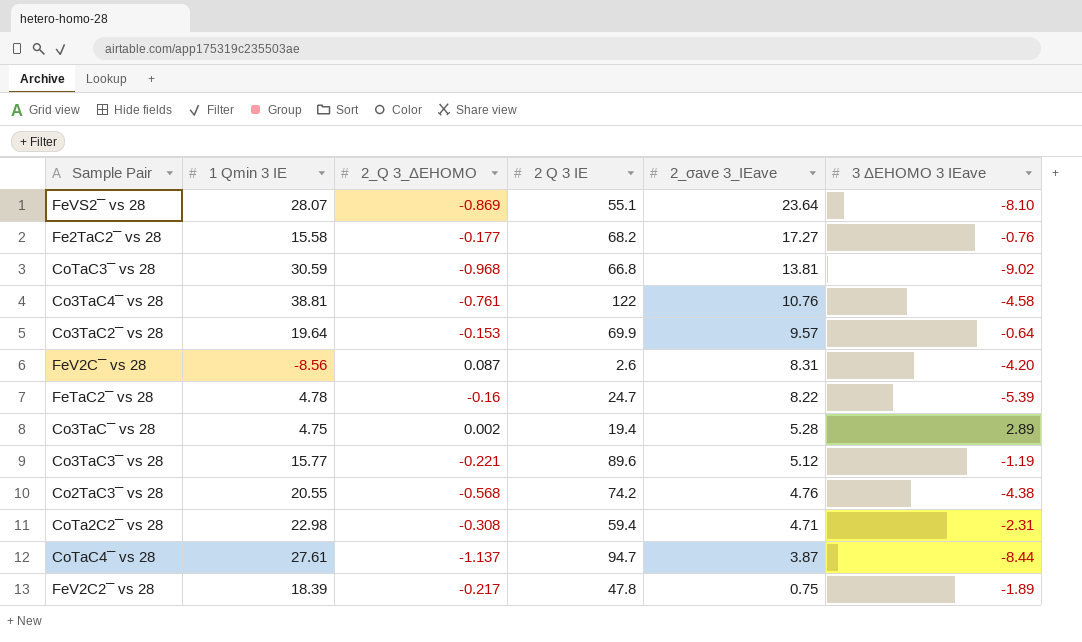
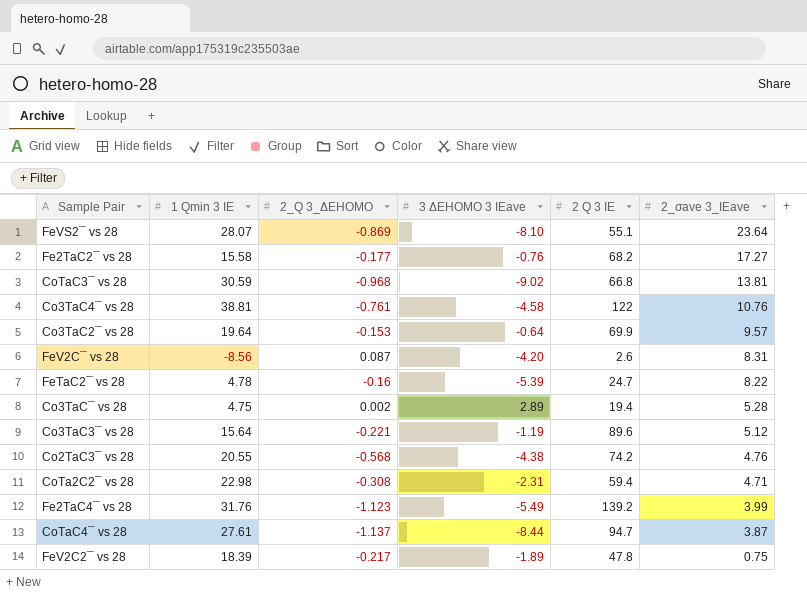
column 3 ΔEHOMO 3 IEave | position: 6 -> 4
Co3TaC3¯ vs 28 | 1 Qmin 3 IE: 15.77 -> 15.64
row Fe2TaC4¯ vs 28: none -> 31.76 | -1.123 | -5.49 | 139.2 | 3.99

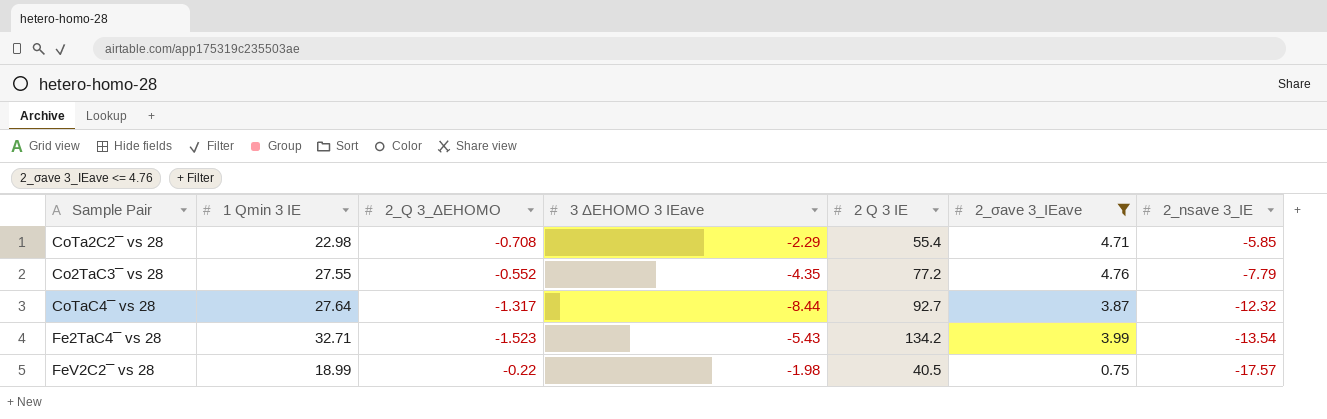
filter: none -> 2_σave 3_IEave <= 4.76
row order: 2_σave 3_IEave descending -> 2_nsave 3_IE descending
column 2_nsave 3_IE | position: none -> 7
CoTa2C2¯ vs 28 | 2_Q 3_ΔEHOMO: -0.308 -> -0.708
CoTa2C2¯ vs 28 | 3 ΔEHOMO 3 IEave: -2.31 -> -2.29
CoTa2C2¯ vs 28 | 2 Q 3 IE: 59.4 -> 55.4
Co2TaC3¯ vs 28 | 1 Qmin 3 IE: 20.55 -> 27.55
Co2TaC3¯ vs 28 | 2_Q 3_ΔEHOMO: -0.568 -> -0.552
Co2TaC3¯ vs 28 | 3 ΔEHOMO 3 IEave: -4.38 -> -4.35
Co2TaC3¯ vs 28 | 2 Q 3 IE: 74.2 -> 77.2
CoTaC4¯ vs 28 | 1 Qmin 3 IE: 27.61 -> 27.64
CoTaC4¯ vs 28 | 2_Q 3_ΔEHOMO: -1.137 -> -1.317
CoTaC4¯ vs 28 | 2 Q 3 IE: 94.7 -> 92.7
Fe2TaC4¯ vs 28 | 1 Qmin 3 IE: 31.76 -> 32.71
Fe2TaC4¯ vs 28 | 2_Q 3_ΔEHOMO: -1.123 -> -1.523
Fe2TaC4¯ vs 28 | 3 ΔEHOMO 3 IEave: -5.49 -> -5.43
Fe2TaC4¯ vs 28 | 2 Q 3 IE: 139.2 -> 134.2
FeV2C2¯ vs 28 | 1 Qmin 3 IE: 18.39 -> 18.99
FeV2C2¯ vs 28 | 2_Q 3_ΔEHOMO: -0.217 -> -0.22
FeV2C2¯ vs 28 | 3 ΔEHOMO 3 IEave: -1.89 -> -1.98
FeV2C2¯ vs 28 | 2 Q 3 IE: 47.8 -> 40.5

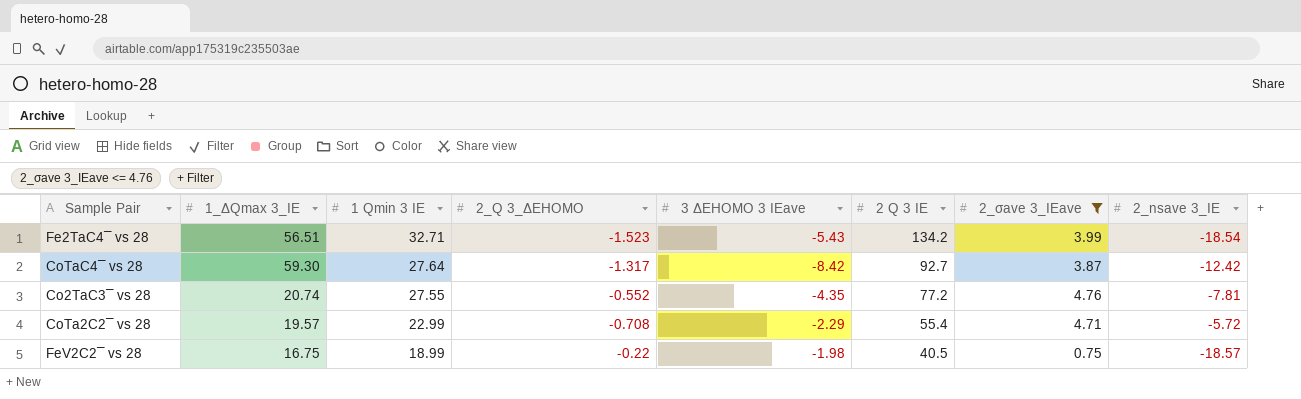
row order: 2_nsave 3_IE descending -> 1 Qmin 3 IE descending
column 1_ΔQmax 3_IE | position: none -> 2
Fe2TaC4¯ vs 28 | 2_nsave 3_IE: -13.54 -> -18.54
CoTaC4¯ vs 28 | 3 ΔEHOMO 3 IEave: -8.44 -> -8.42
CoTaC4¯ vs 28 | 2_nsave 3_IE: -12.32 -> -12.42
Co2TaC3¯ vs 28 | 2_nsave 3_IE: -7.79 -> -7.81
CoTa2C2¯ vs 28 | 1 Qmin 3 IE: 22.98 -> 22.99
CoTa2C2¯ vs 28 | 2_nsave 3_IE: -5.85 -> -5.72
FeV2C2¯ vs 28 | 2_nsave 3_IE: -17.57 -> -18.57

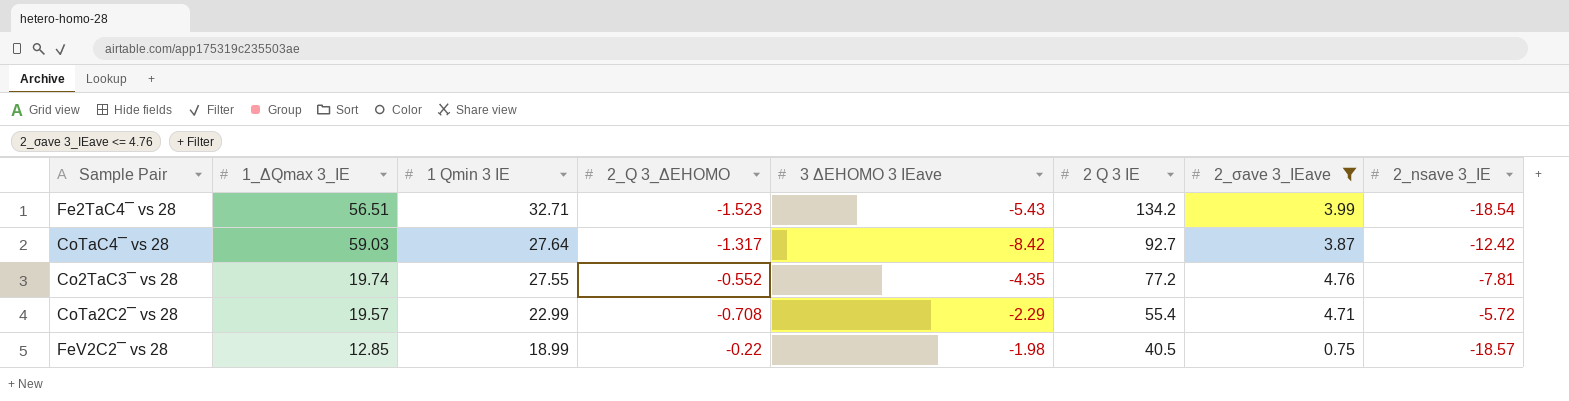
CoTaC4¯ vs 28 | 1_ΔQmax 3_IE: 59.30 -> 59.03
Co2TaC3¯ vs 28 | 1_ΔQmax 3_IE: 20.74 -> 19.74
FeV2C2¯ vs 28 | 1_ΔQmax 3_IE: 16.75 -> 12.85

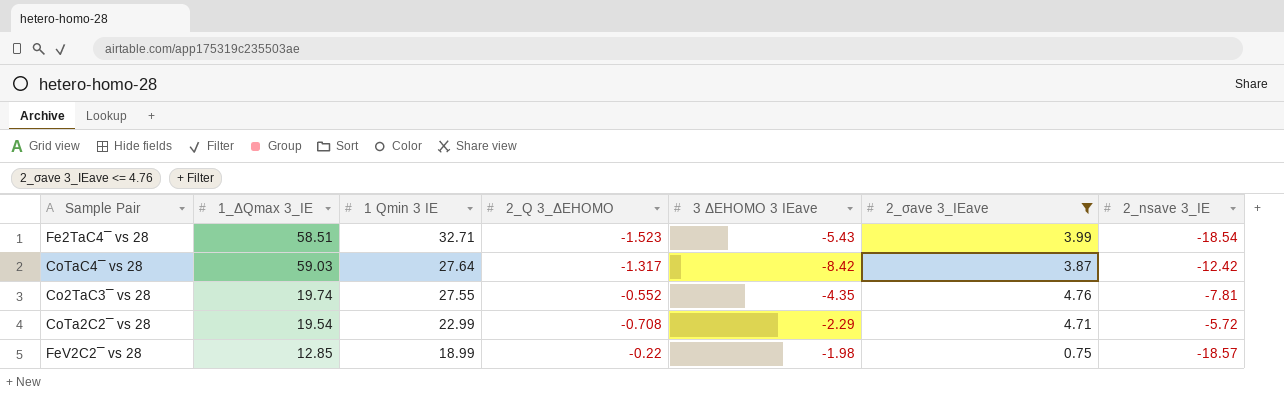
column 2 Q 3 IE | position: 6 -> none
Fe2TaC4¯ vs 28 | 1_ΔQmax 3_IE: 56.51 -> 58.51
CoTa2C2¯ vs 28 | 1_ΔQmax 3_IE: 19.57 -> 19.54

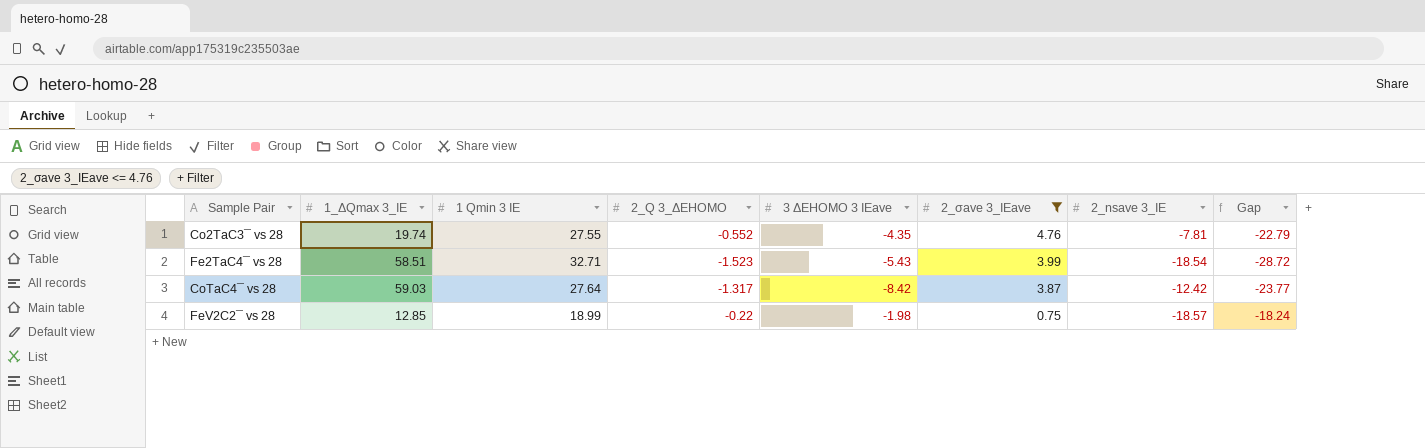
row order: 1 Qmin 3 IE descending -> 2_σave 3_IEave descending
column Gap | formula: none -> [2_σave 3_IEave] - [1 Qmin 3 IE]
row CoTa2C2¯ vs 28: 19.54 | 22.99 | -0.708 | -2.29 | 4.71 | -5.72 -> none

